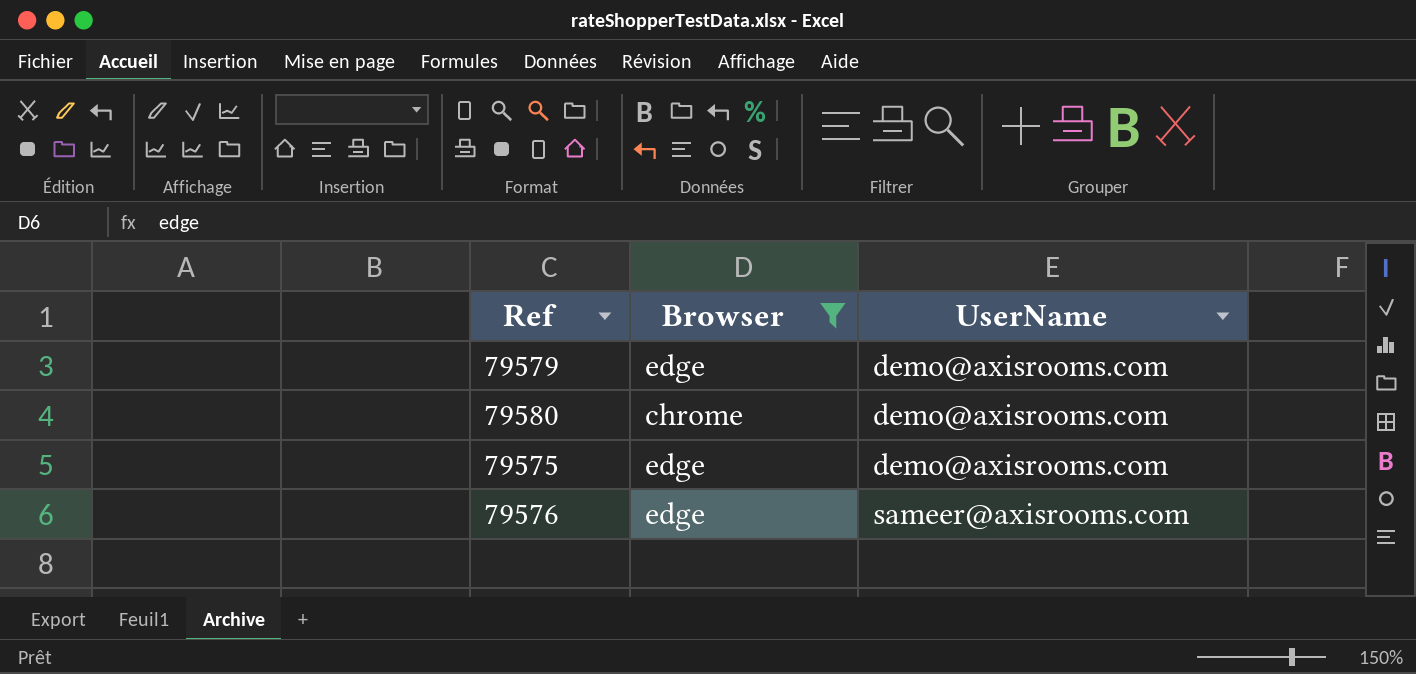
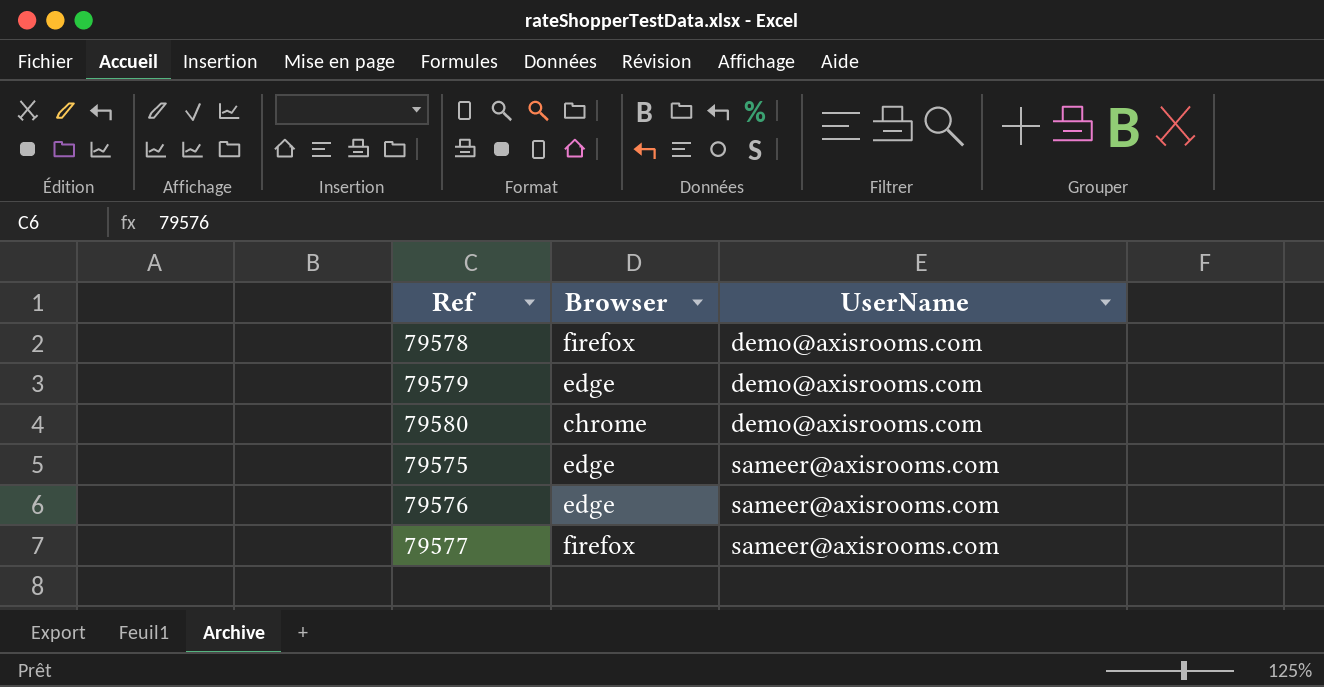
filter: Browser != firefox -> none
79575 | UserName: demo@axisrooms.com -> sameer@axisrooms.com

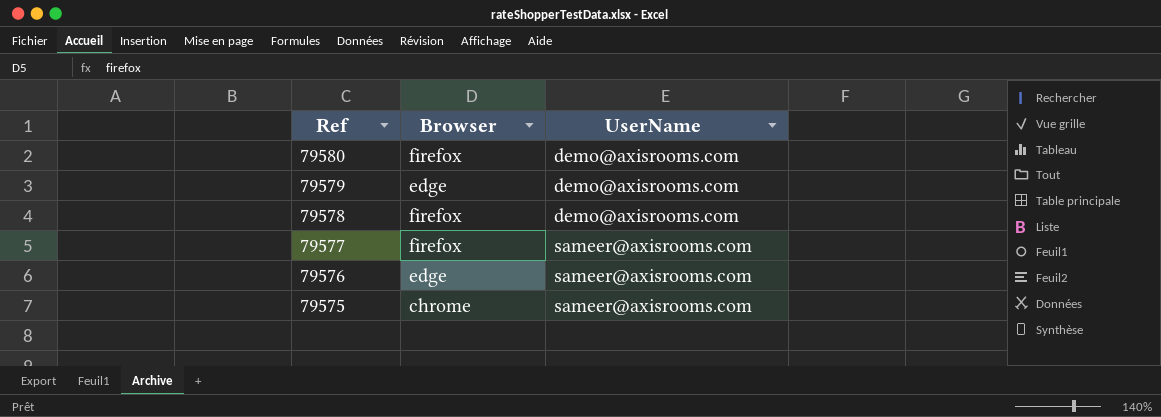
row order: UserName ascending -> Ref descending
79580 | Browser: chrome -> firefox
79575 | Browser: edge -> chrome

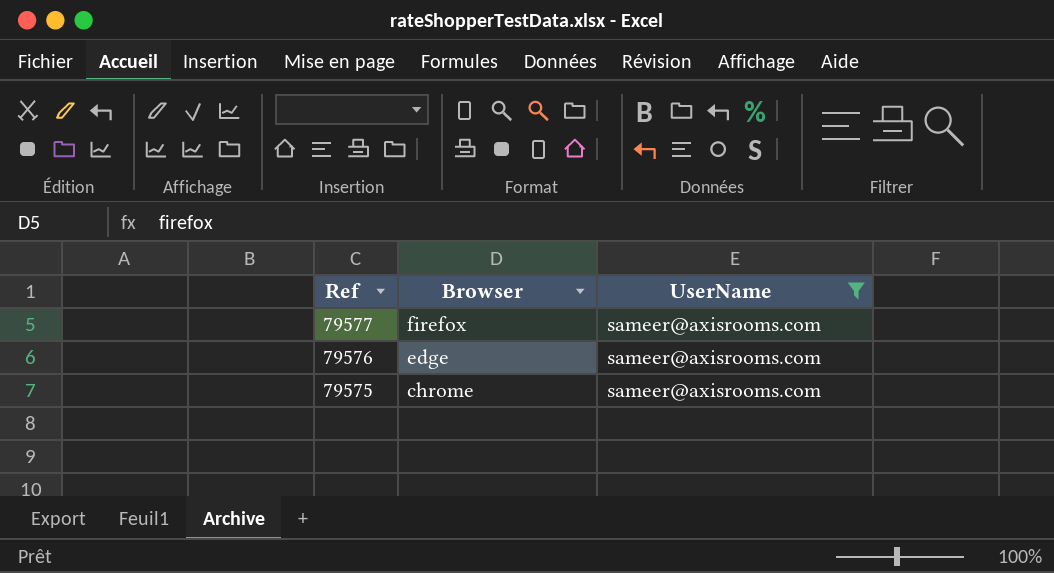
filter: none -> UserName = sameer@axisrooms.com

